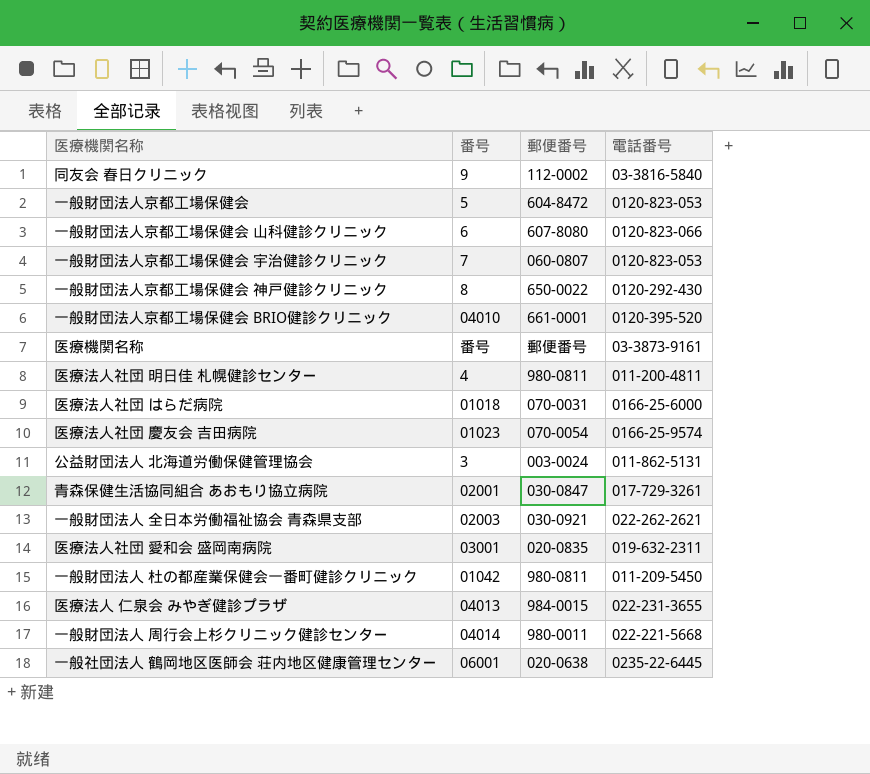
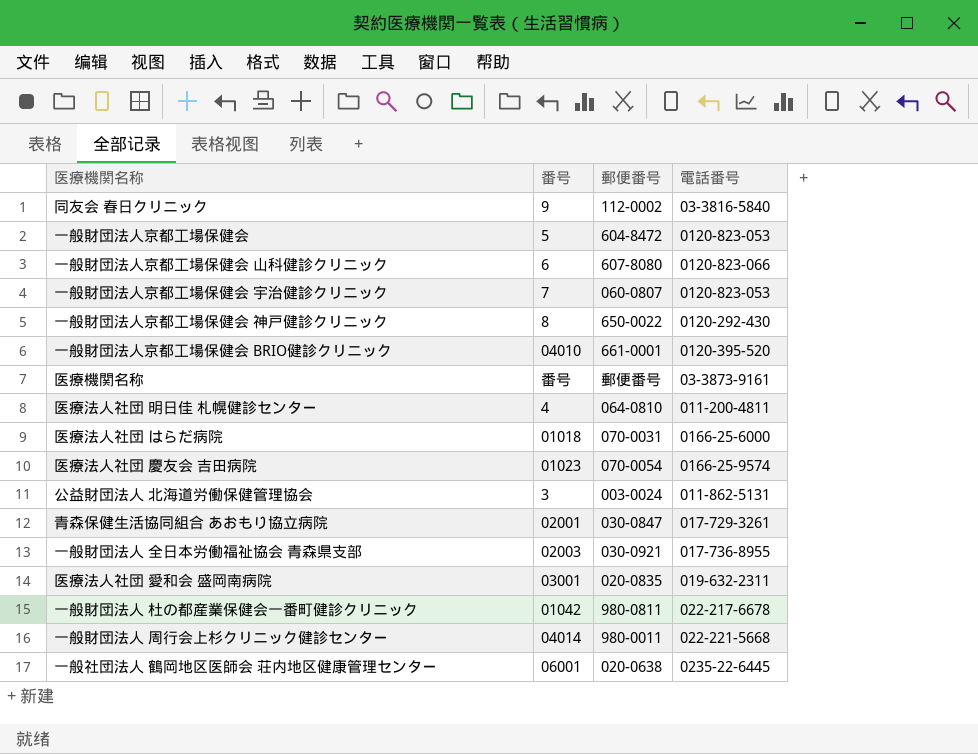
row 医療法人 仁泉会 みやぎ健診プラザ: 04013 | 984-0015 | 022-231-3655 -> none
医療法人社団 明日佳 札幌健診センター | 郵便番号: 980-0811 -> 064-0810
一般財団法人 全日本労働福祉協会 青森県支部 | 電話番号: 022-262-2621 -> 017-736-8955
一般財団法人 杜の都産業保健会一番町健診クリニック | 電話番号: 011-209-5450 -> 022-217-6678

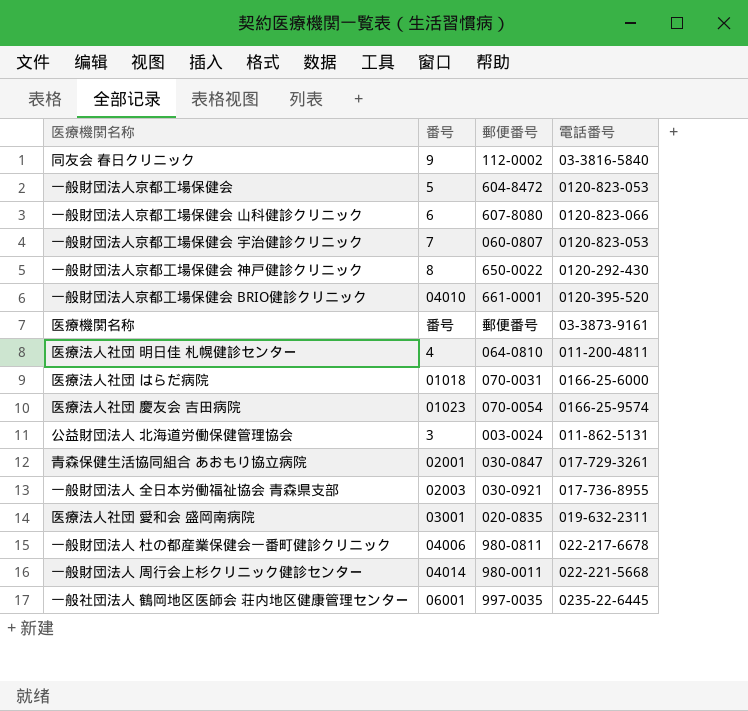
一般財団法人 杜の都産業保健会一番町健診クリニック | 番号: 01042 -> 04006
一般社団法人 鶴岡地区医師会 荘内地区健康管理センター | 郵便番号: 020-0638 -> 997-0035

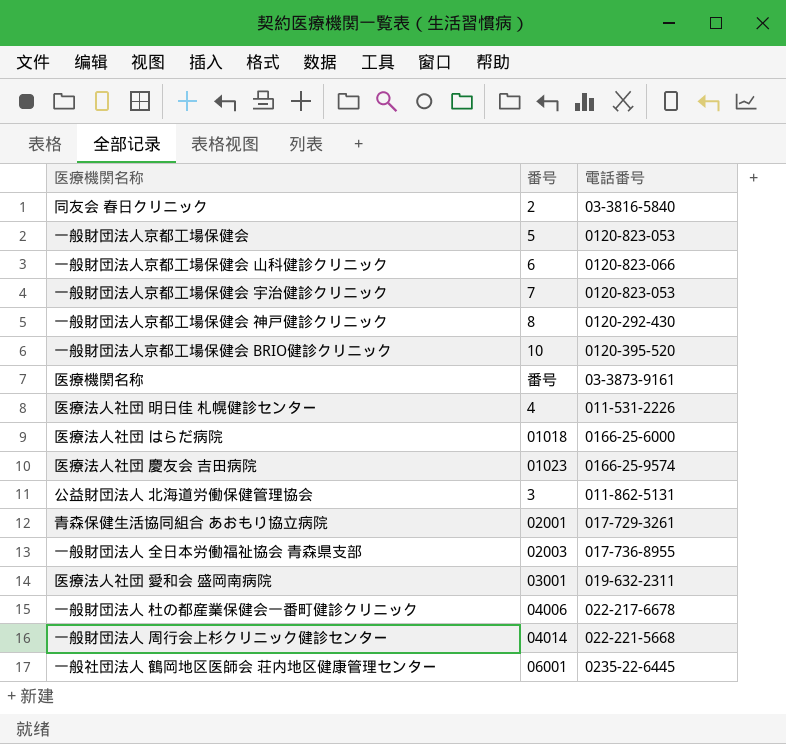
column 郵便番号 | position: 3 -> none
同友会 春日クリニック | 番号: 9 -> 2
一般財団法人京都工場保健会 BRIO健診クリニック | 番号: 04010 -> 10
医療法人社団 明日佳 札幌健診センター | 電話番号: 011-200-4811 -> 011-531-2226

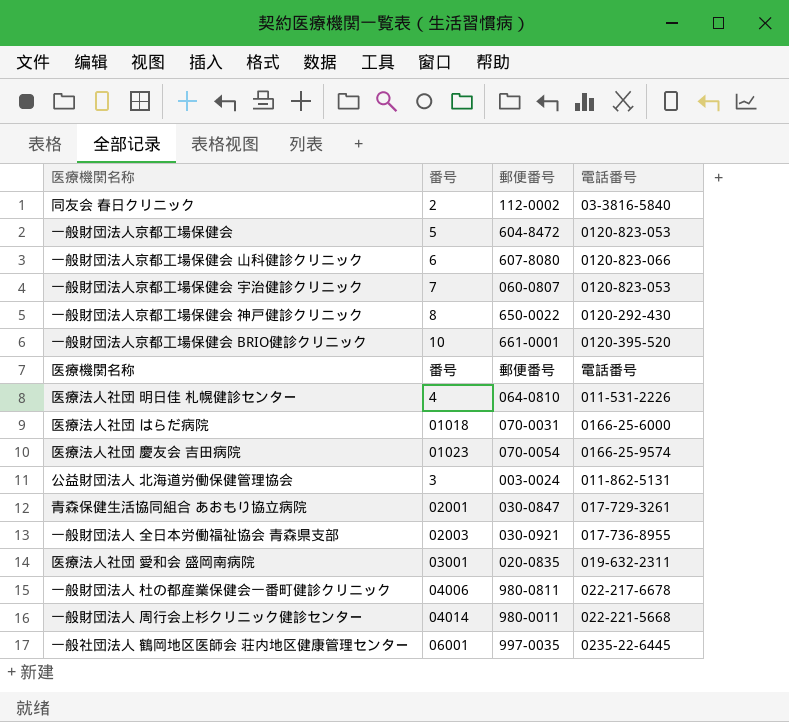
column 郵便番号 | position: none -> 3
医療機関名称 | 電話番号: 03-3873-9161 -> 電話番号

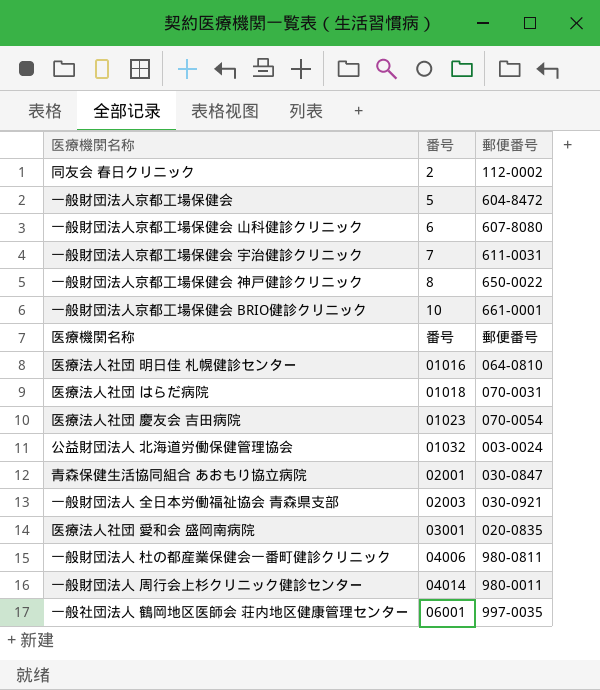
column 電話番号 | position: 4 -> none
一般財団法人京都工場保健会 宇治健診クリニック | 郵便番号: 060-0807 -> 611-0031
医療法人社団 明日佳 札幌健診センター | 番号: 4 -> 01016
公益財団法人 北海道労働保健管理協会 | 番号: 3 -> 01032

